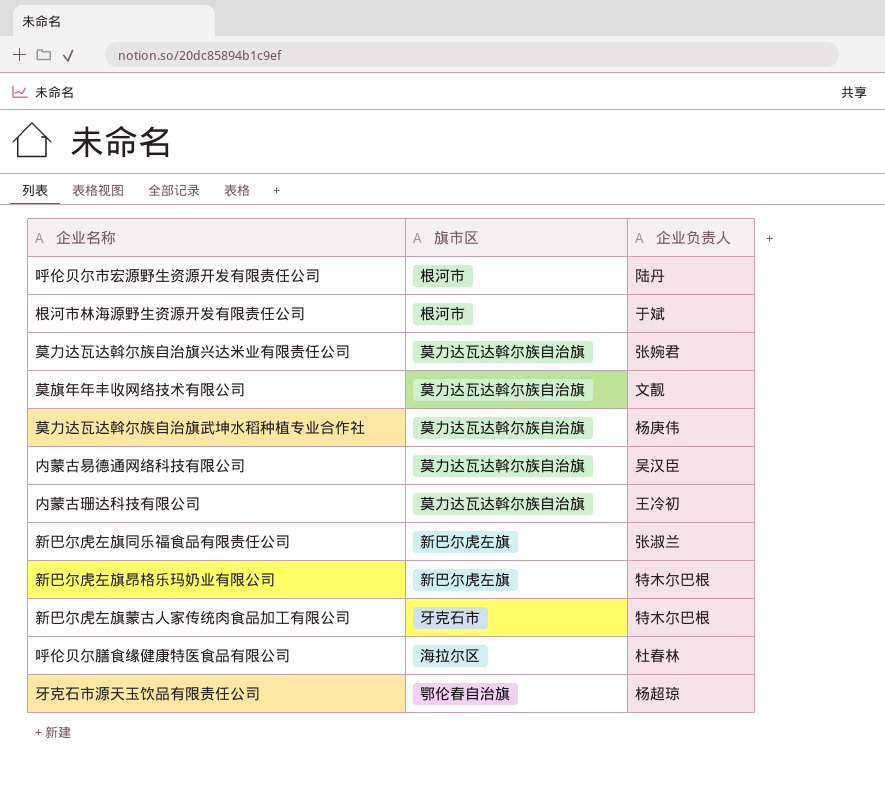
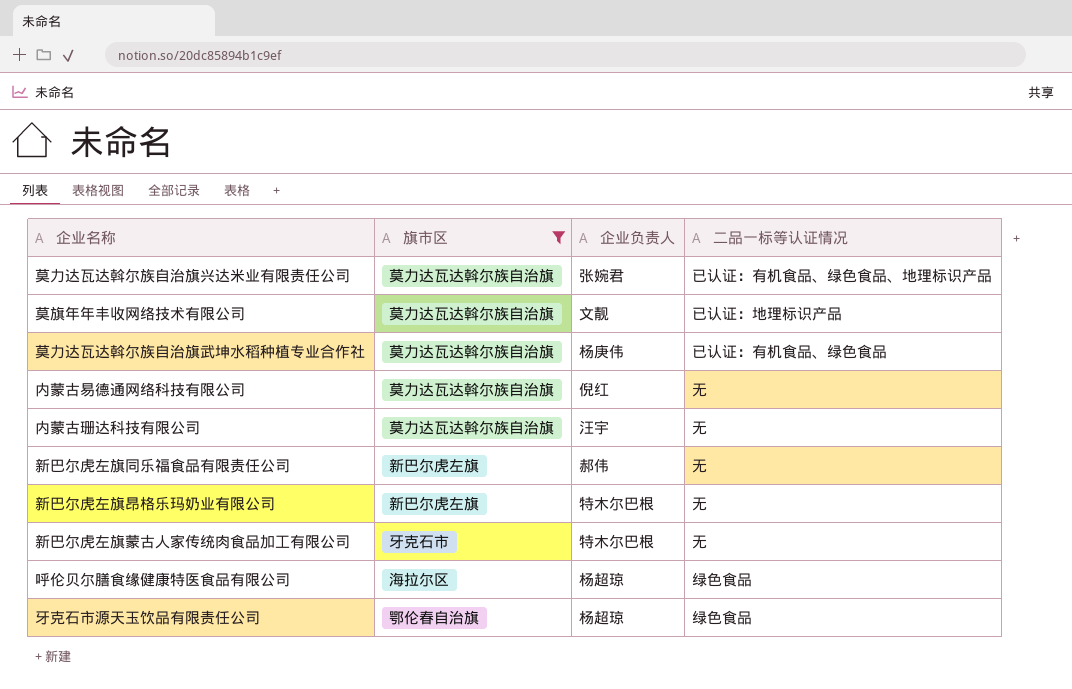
filter: none -> 旗市区 != 根河市
column 二品一标等认证情况 | position: none -> 4
内蒙古易德通网络科技有限公司 | 企业负责人: 吴汉臣 -> 倪红
内蒙古珊达科技有限公司 | 企业负责人: 王冷初 -> 汪宇
新巴尔虎左旗同乐福食品有限责任公司 | 企业负责人: 张淑兰 -> 郝伟
呼伦贝尔膳食缘健康特医食品有限公司 | 企业负责人: 杜春林 -> 杨超琼

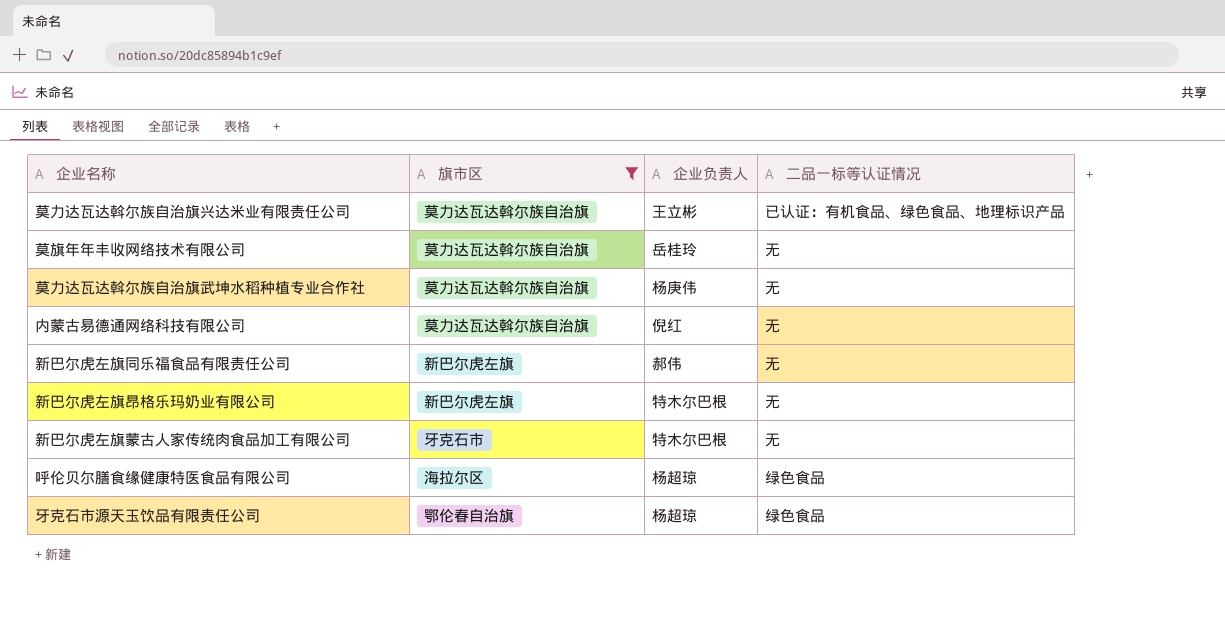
row 内蒙古珊达科技有限公司: 莫力达瓦达斡尔族自治旗 | 汪宇 | 无 -> none
莫力达瓦达斡尔族自治旗兴达米业有限责任公司 | 企业负责人: 张婉君 -> 王立彬
莫旗年年丰收网络技术有限公司 | 企业负责人: 文靓 -> 岳桂玲
莫旗年年丰收网络技术有限公司 | 二品一标等认证情况: 已认证：地理标识产品 -> 无
莫力达瓦达斡尔族自治旗武坤水稻种植专业合作社 | 二品一标等认证情况: 已认证：有机食品、绿色食品 -> 无

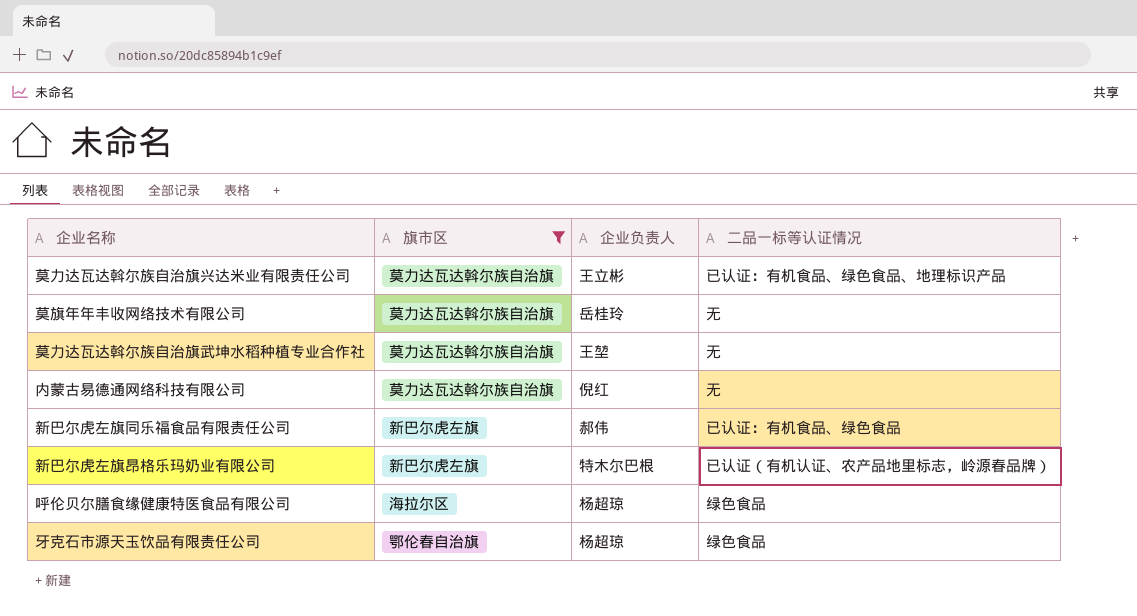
row 新巴尔虎左旗蒙古人家传统肉食品加工有限公司: 牙克石市 | 特木尔巴根 | 无 -> none
莫力达瓦达斡尔族自治旗武坤水稻种植专业合作社 | 企业负责人: 杨庚伟 -> 王堃
新巴尔虎左旗同乐福食品有限责任公司 | 二品一标等认证情况: 无 -> 已认证：有机食品、绿色食品
新巴尔虎左旗昂格乐玛奶业有限公司 | 二品一标等认证情况: 无 -> 已认证（有机认证、农产品地里标志，岭源春品牌）

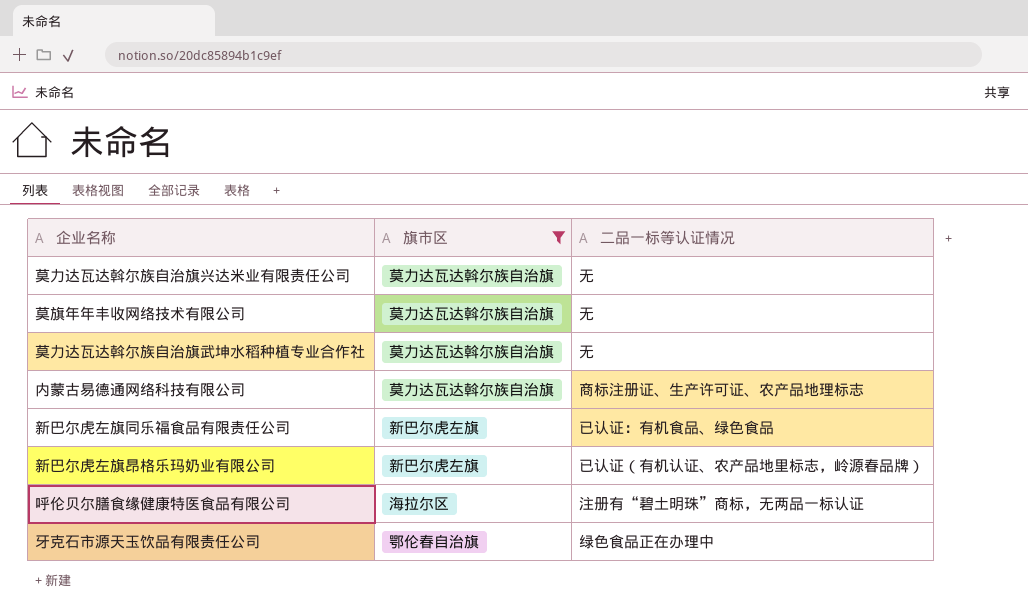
column 企业负责人 | position: 3 -> none
莫力达瓦达斡尔族自治旗兴达米业有限责任公司 | 二品一标等认证情况: 已认证：有机食品、绿色食品、地理标识产品 -> 无
内蒙古易德通网络科技有限公司 | 二品一标等认证情况: 无 -> 商标注册证、生产许可证、农产品地理标志
呼伦贝尔膳食缘健康特医食品有限公司 | 二品一标等认证情况: 绿色食品 -> 注册有“碧土明珠”商标，无两品一标认证
牙克石市源天玉饮品有限责任公司 | 二品一标等认证情况: 绿色食品 -> 绿色食品正在办理中

